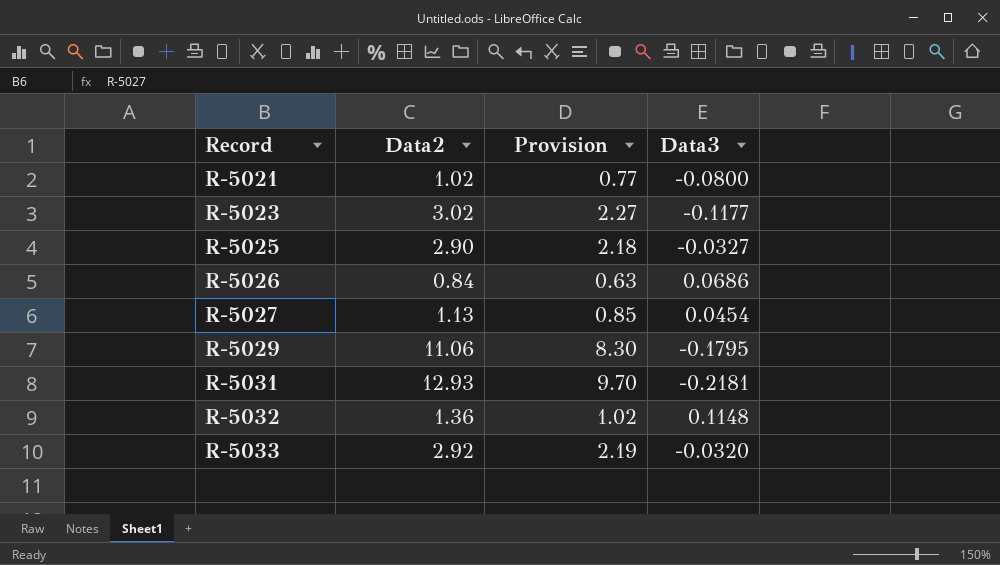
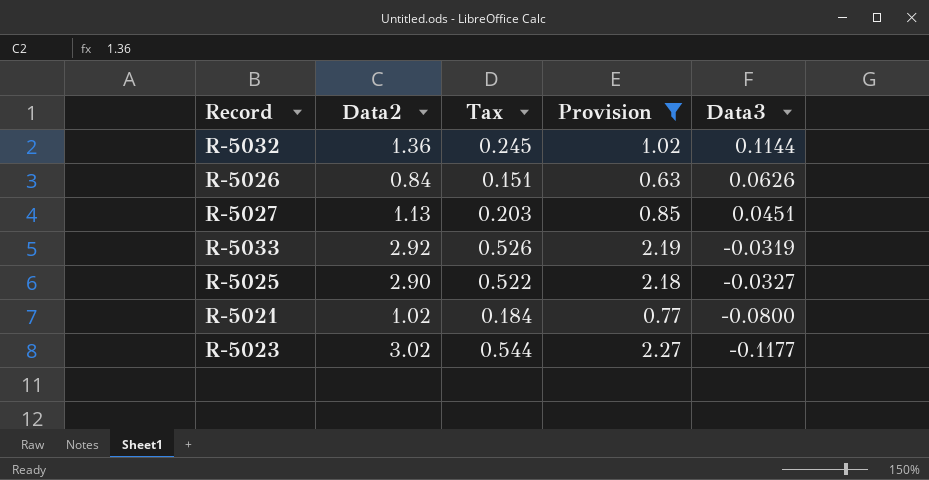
filter: none -> Provision <= 2.27
row order: Record ascending -> Data3 descending
column Tax | formula: none -> [Data2] * 0.18
R-5032 | Data3: 0.1148 -> 0.1144
R-5026 | Data3: 0.0686 -> 0.0626
R-5027 | Data3: 0.0454 -> 0.0451
R-5033 | Data3: -0.0320 -> -0.0319

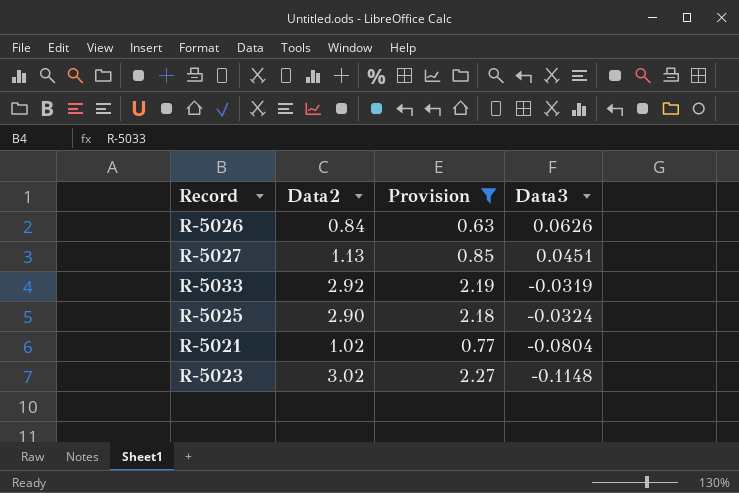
column Tax | formula: [Data2] * 0.18 -> none
row R-5032: 1.36 | 0.245 | 1.02 | 0.1144 -> none
R-5025 | Data3: -0.0327 -> -0.0324
R-5021 | Data3: -0.0800 -> -0.0804
R-5023 | Data3: -0.1177 -> -0.1148

